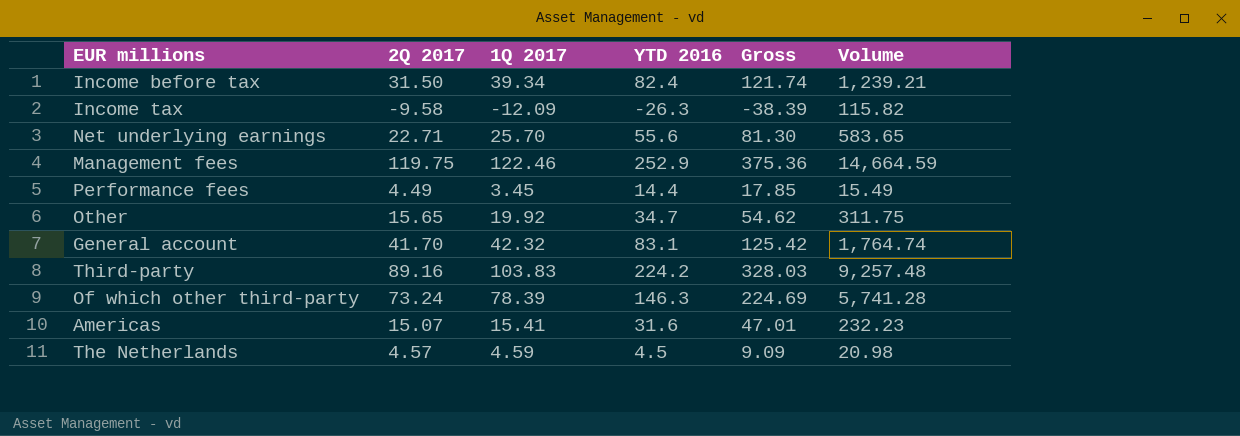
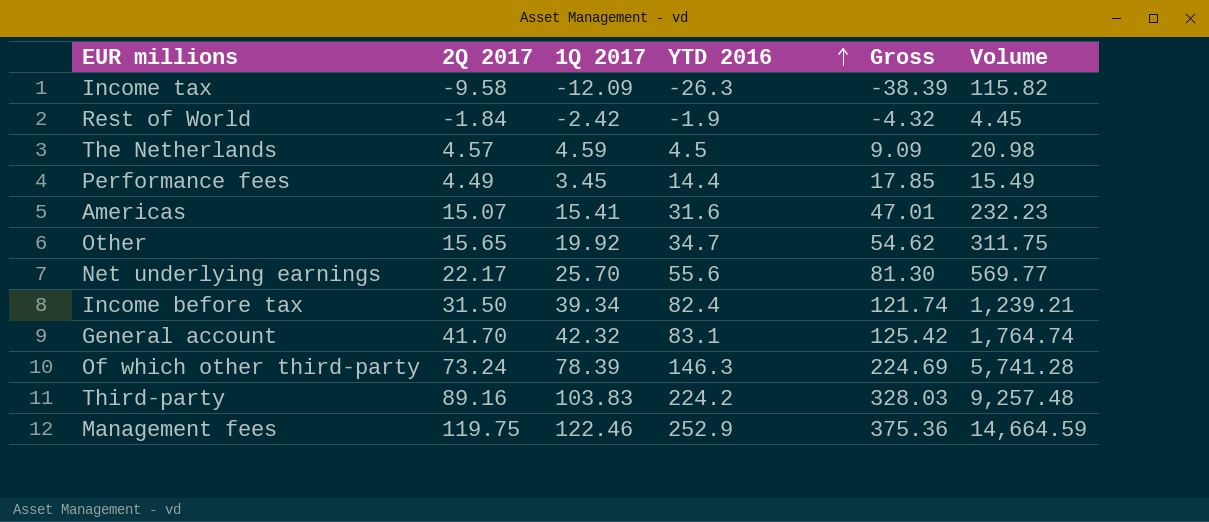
row order: none -> YTD 2016 ascending
row Rest of World: none -> -1.84 | -2.42 | -1.9 | -4.32 | 4.45
Net underlying earnings | 2Q 2017: 22.71 -> 22.17
Net underlying earnings | Volume: 583.65 -> 569.77

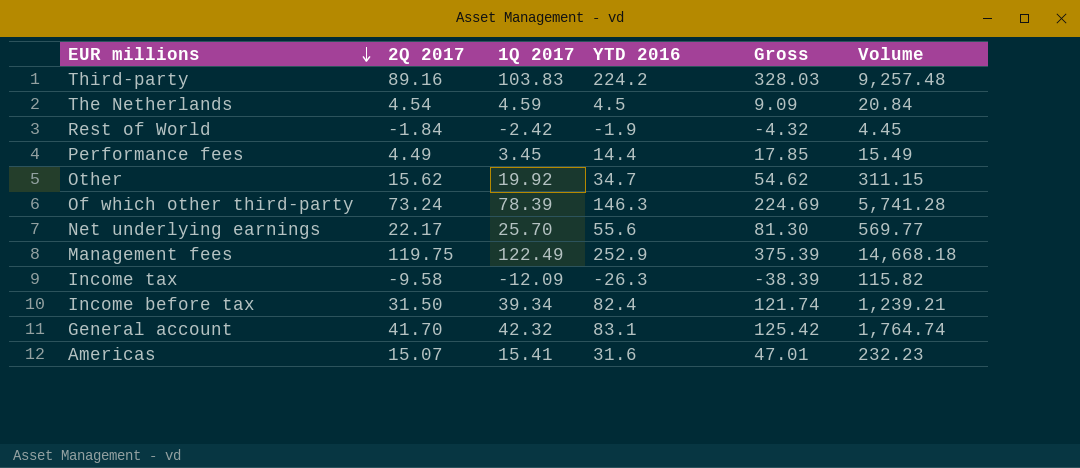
row order: YTD 2016 ascending -> EUR millions descending
The Netherlands | 2Q 2017: 4.57 -> 4.54
The Netherlands | Volume: 20.98 -> 20.84
Other | 2Q 2017: 15.65 -> 15.62
Other | Volume: 311.75 -> 311.15
Management fees | 1Q 2017: 122.46 -> 122.49
Management fees | Gross: 375.36 -> 375.39
Management fees | Volume: 14,664.59 -> 14,668.18

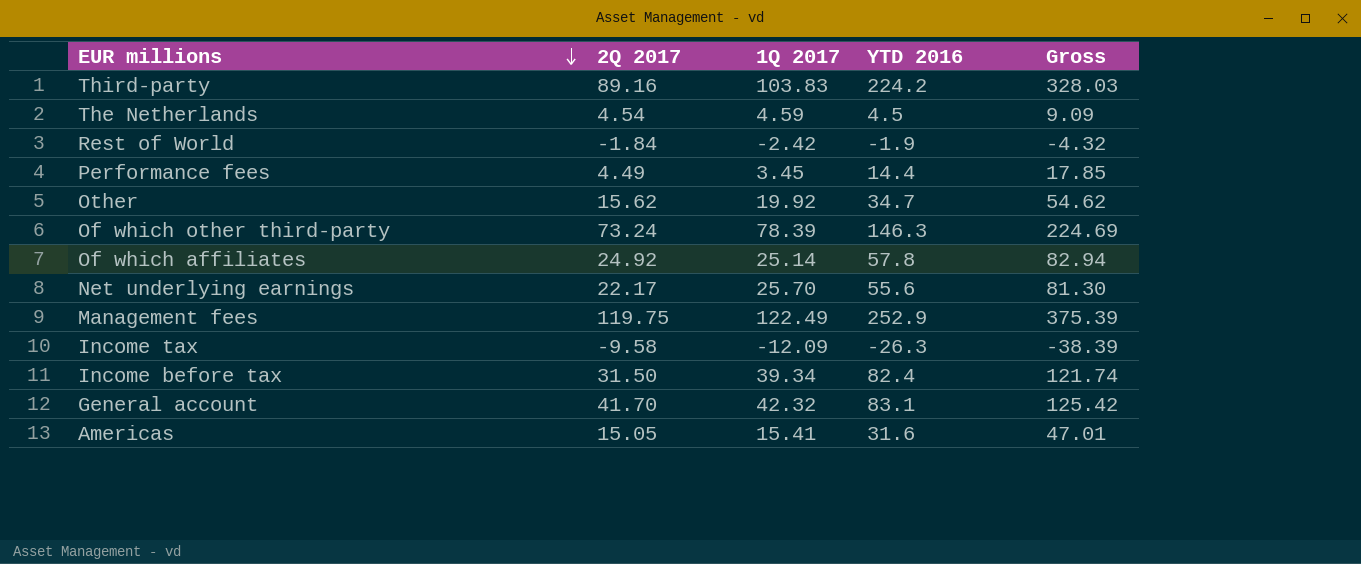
column Volume | formula: [2Q 2017] * [1Q 2017] -> none
row Of which affiliates: none -> 24.92 | 25.14 | 57.8 | 82.94
Americas | 2Q 2017: 15.07 -> 15.05

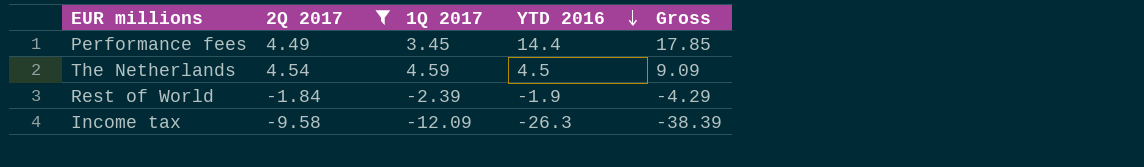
filter: none -> 2Q 2017 <= 4.54
row order: EUR millions descending -> YTD 2016 descending
Rest of World | 1Q 2017: -2.42 -> -2.39
Rest of World | Gross: -4.32 -> -4.29

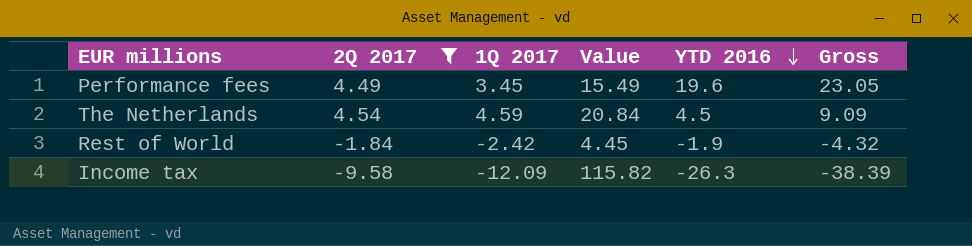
column Value | formula: none -> [2Q 2017] * [1Q 2017]
Performance fees | YTD 2016: 14.4 -> 19.6
Performance fees | Gross: 17.85 -> 23.05
Rest of World | 1Q 2017: -2.39 -> -2.42
Rest of World | Gross: -4.29 -> -4.32

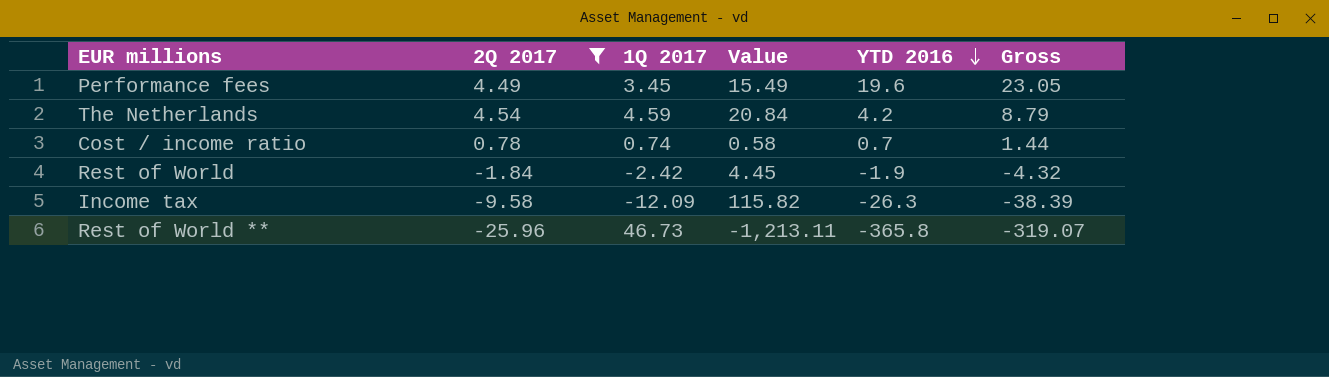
The Netherlands | YTD 2016: 4.5 -> 4.2
The Netherlands | Gross: 9.09 -> 8.79
row Cost / income ratio: none -> 0.78 | 0.74 | 0.58 | 0.7 | 1.44
row Rest of World **: none -> -25.96 | 46.73 | -1,213.11 | -365.8 | -319.07

